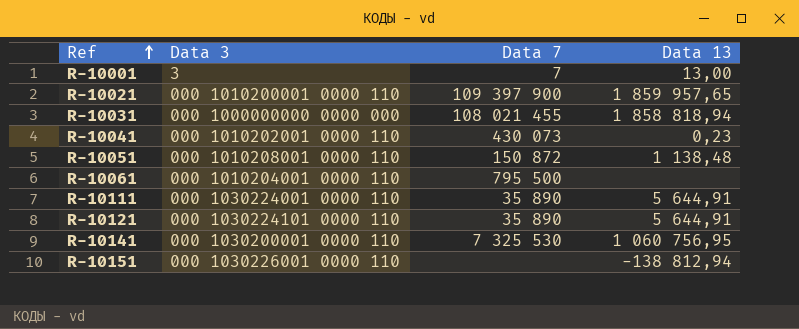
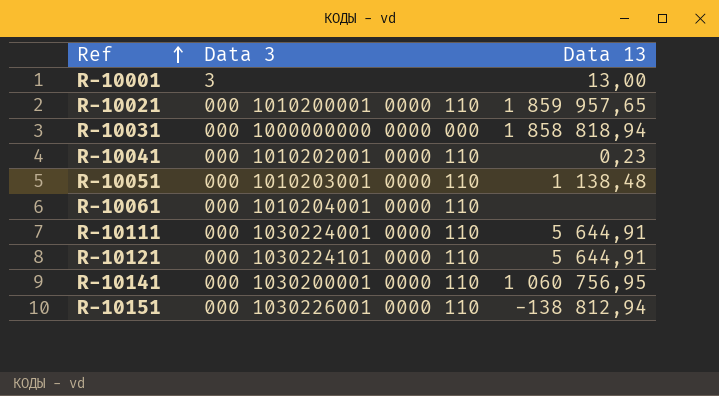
column Data 7 | position: 3 -> none
R-10051 | Data 3: 000 1010208001 0000 110 -> 000 1010203001 0000 110

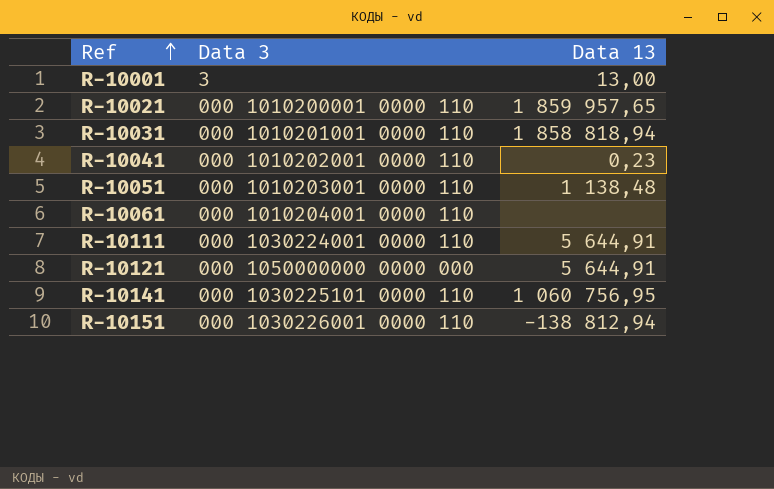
R-10031 | Data 3: 000 1000000000 0000 000 -> 000 1010201001 0000 110
R-10121 | Data 3: 000 1030224101 0000 110 -> 000 1050000000 0000 000
R-10141 | Data 3: 000 1030200001 0000 110 -> 000 1030225101 0000 110

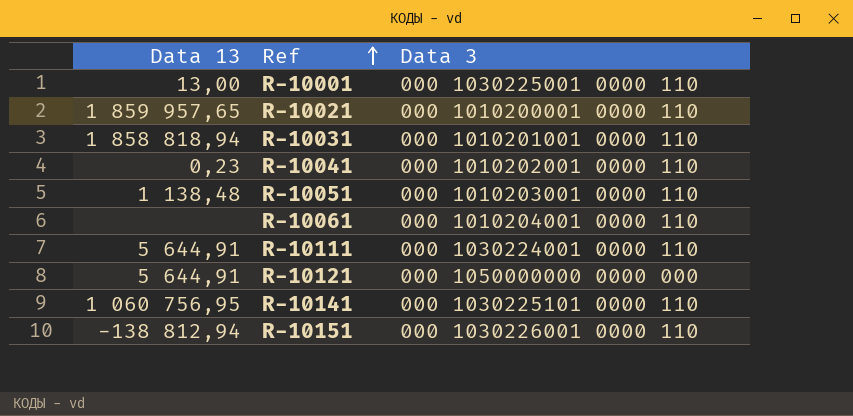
column Data 13 | position: 3 -> 1
R-10001 | Data 3: 3 -> 000 1030225001 0000 110

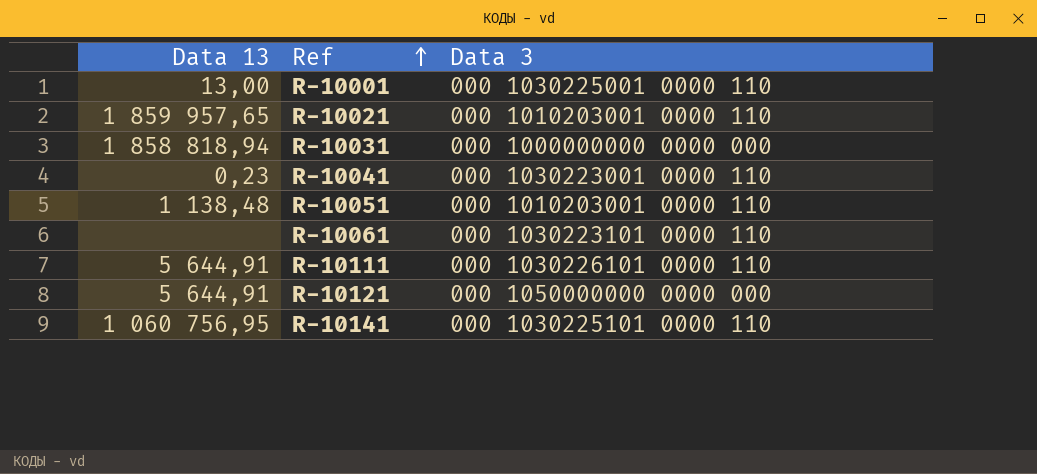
row R-10151: -138 812,94 | 000 1030226001 0000 110 -> none
R-10021 | Data 3: 000 1010200001 0000 110 -> 000 1010203001 0000 110
R-10031 | Data 3: 000 1010201001 0000 110 -> 000 1000000000 0000 000
R-10041 | Data 3: 000 1010202001 0000 110 -> 000 1030223001 0000 110
R-10061 | Data 3: 000 1010204001 0000 110 -> 000 1030223101 0000 110
R-10111 | Data 3: 000 1030224001 0000 110 -> 000 1030226101 0000 110

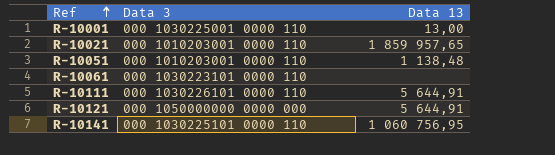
column Data 13 | position: 1 -> 3
row R-10031: 1 858 818,94 | 000 1000000000 0000 000 -> none
row R-10041: 0,23 | 000 1030223001 0000 110 -> none

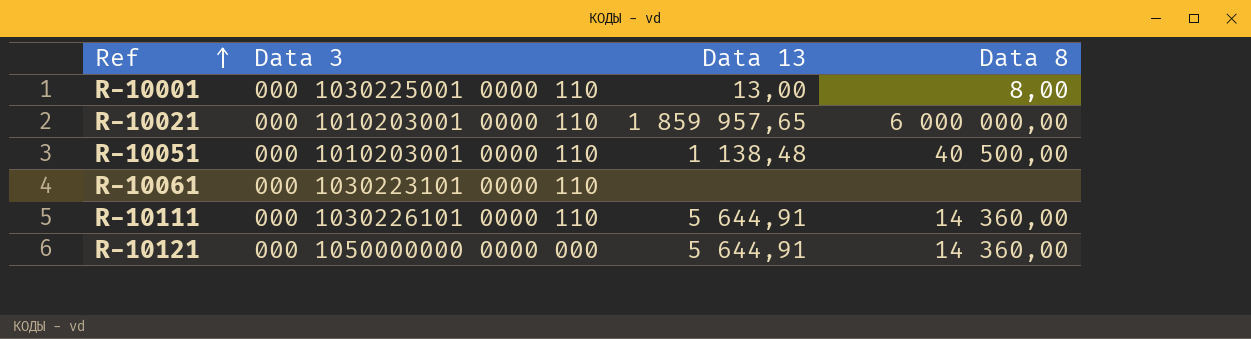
column Data 8 | position: none -> 4
row R-10141: 000 1030225101 0000 110 | 1 060 756,95 -> none

